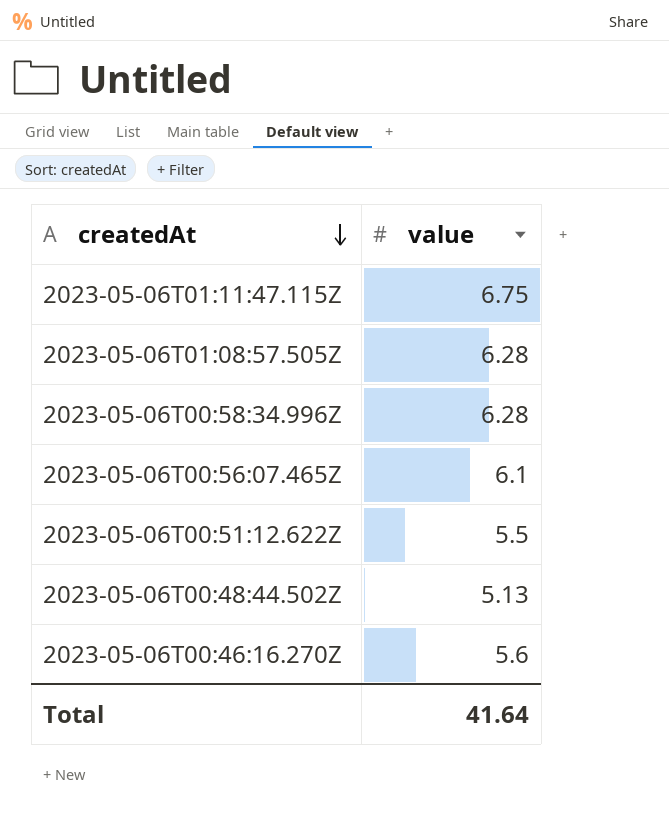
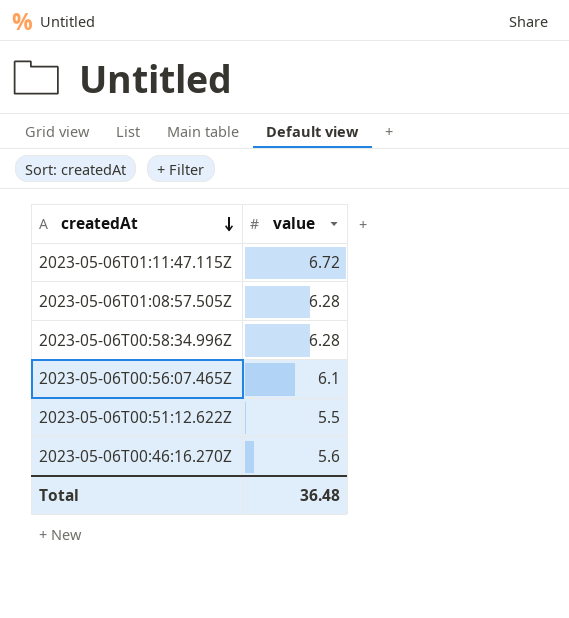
row 2023-05-06T00:48:44.502Z: 5.13 -> none
2023-05-06T01:11:47.115Z | value: 6.75 -> 6.72
Total | value: 41.64 -> 36.48

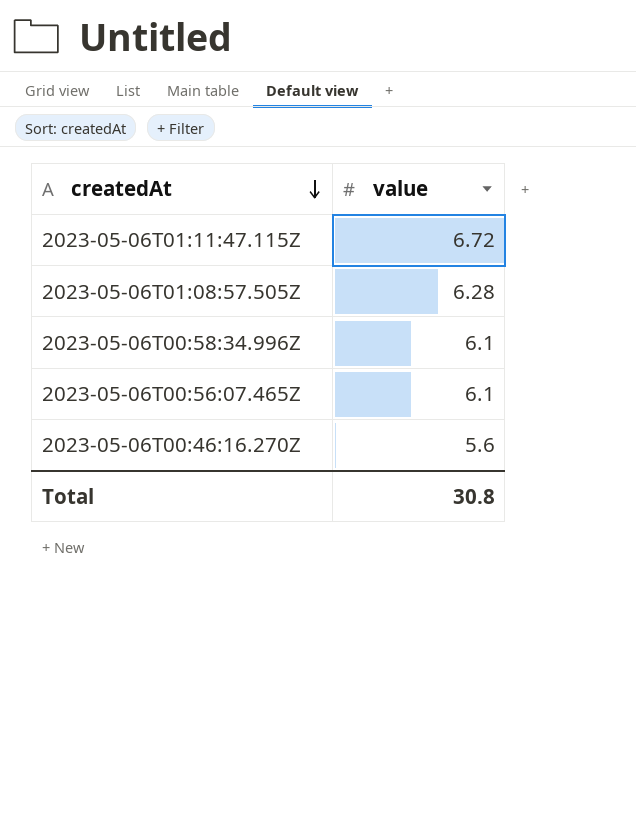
row 2023-05-06T00:51:12.622Z: 5.5 -> none
2023-05-06T00:58:34.996Z | value: 6.28 -> 6.1
Total | value: 36.48 -> 30.8

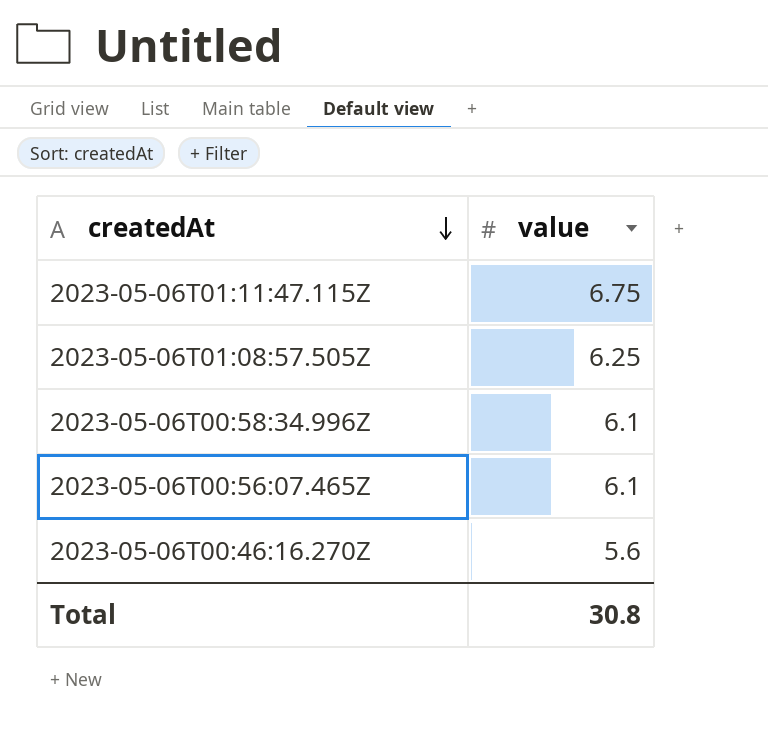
2023-05-06T01:11:47.115Z | value: 6.72 -> 6.75
2023-05-06T01:08:57.505Z | value: 6.28 -> 6.25

